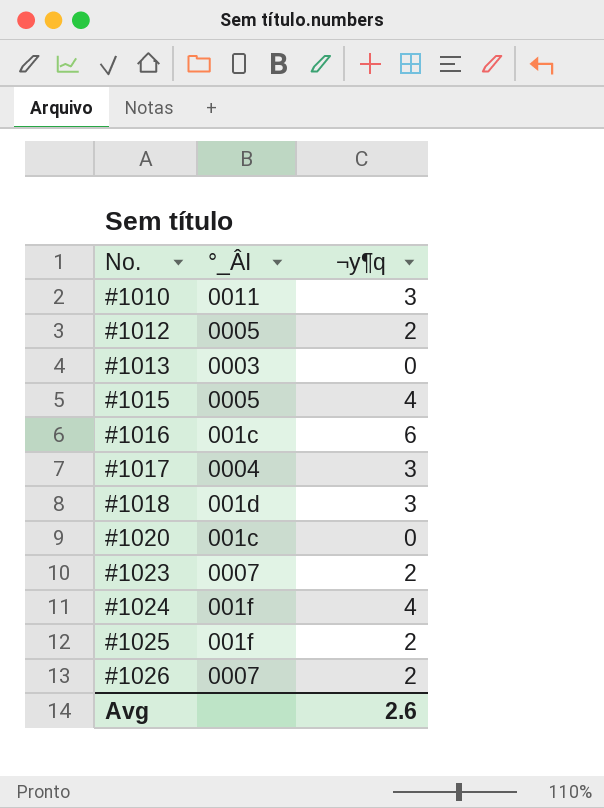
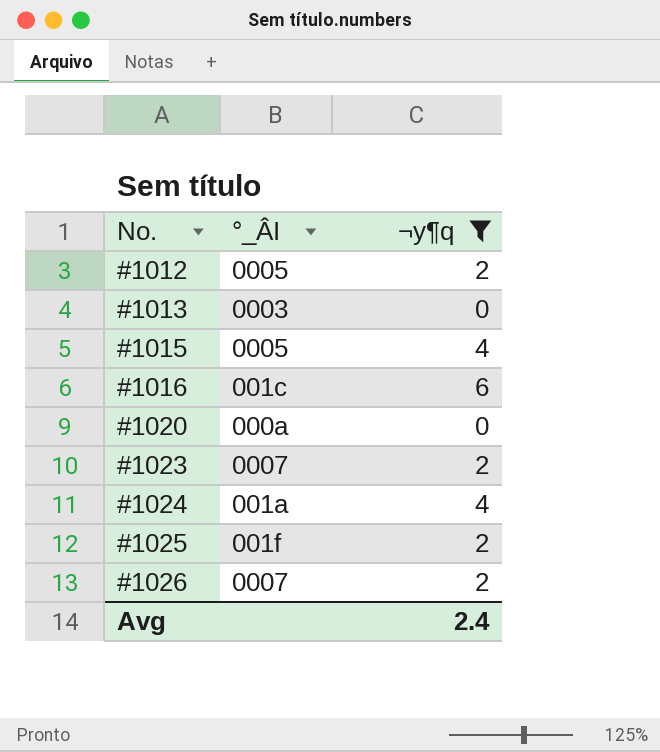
filter: none -> ¬y¶q != 3
#1020 | °_ÂI: 001c -> 000a
#1024 | °_ÂI: 001f -> 001a
Avg | ¬y¶q: 2.6 -> 2.4

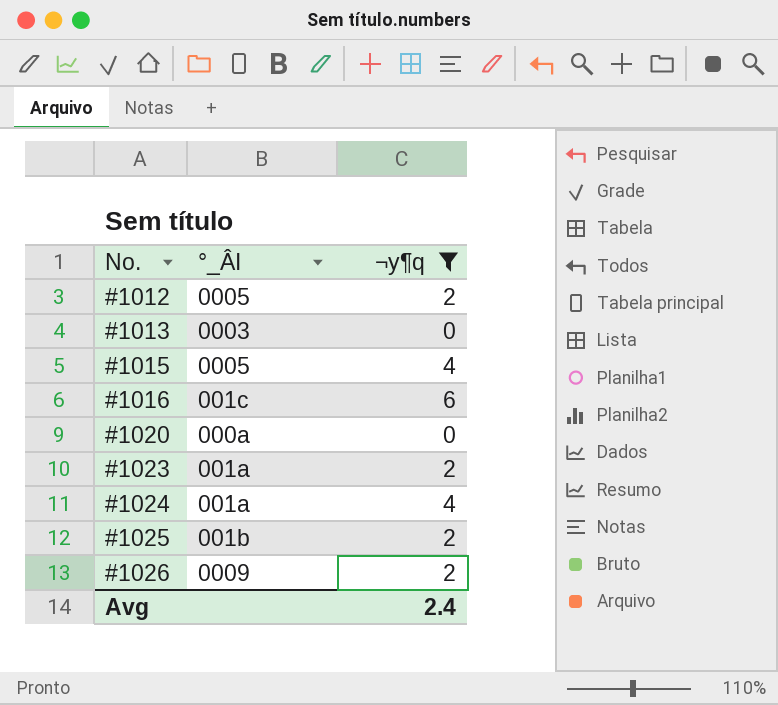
#1023 | °_ÂI: 0007 -> 001a
#1025 | °_ÂI: 001f -> 001b
#1026 | °_ÂI: 0007 -> 0009

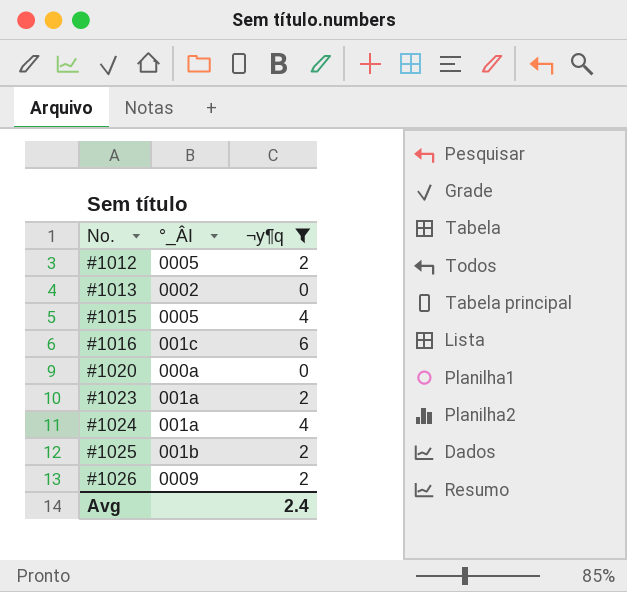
#1013 | °_ÂI: 0003 -> 0002

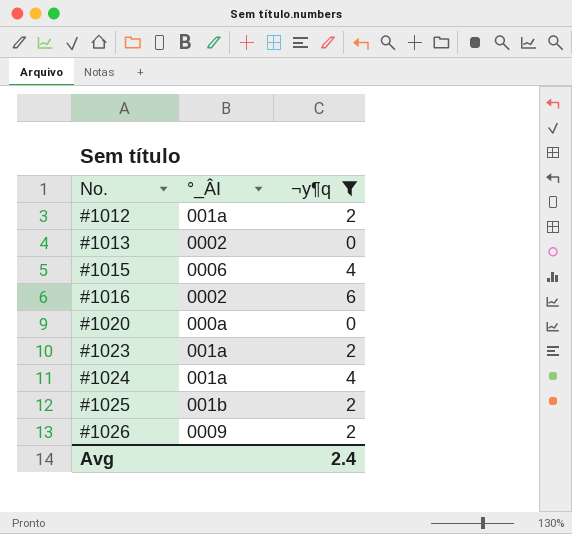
#1012 | °_ÂI: 0005 -> 001a
#1015 | °_ÂI: 0005 -> 0006
#1016 | °_ÂI: 001c -> 0002

